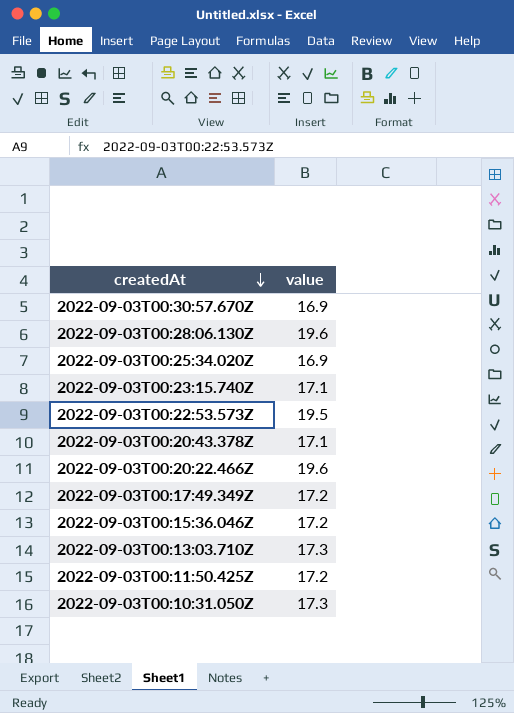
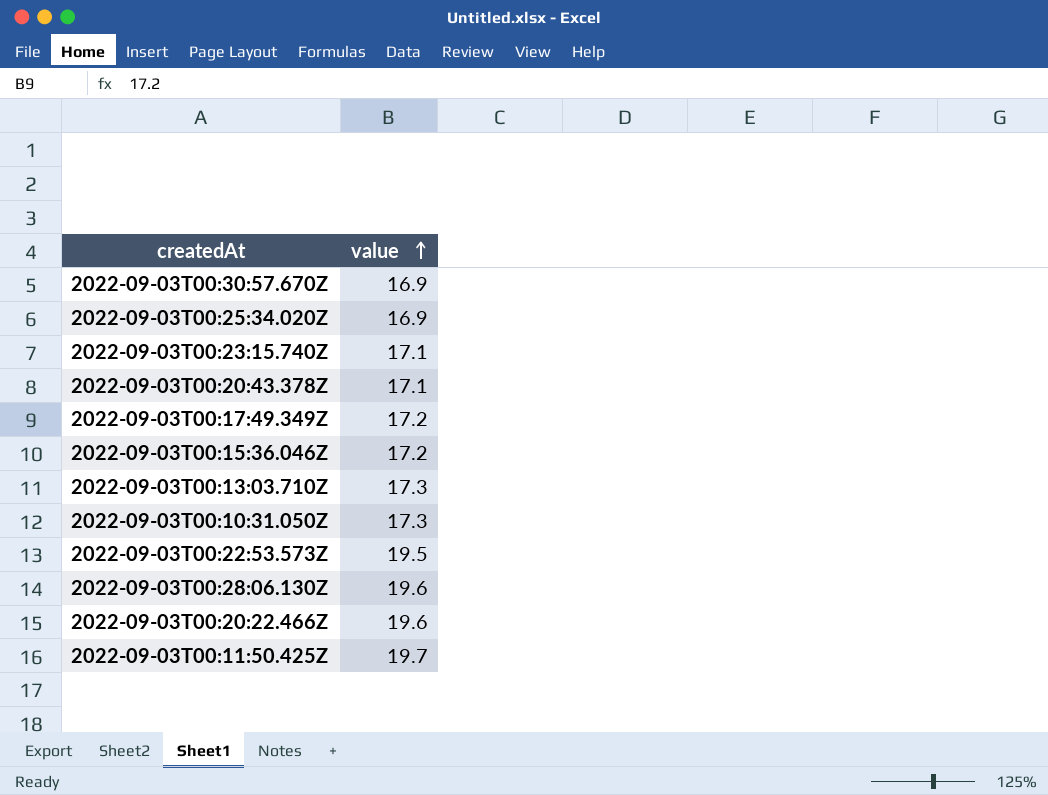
row order: createdAt descending -> value ascending
2022-09-03T00:11:50.425Z | value: 17.2 -> 19.7

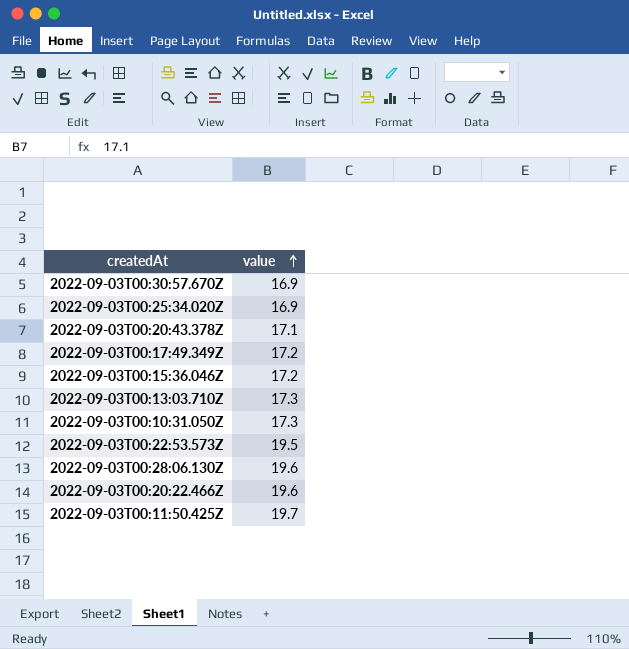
row 2022-09-03T00:23:15.740Z: 17.1 -> none

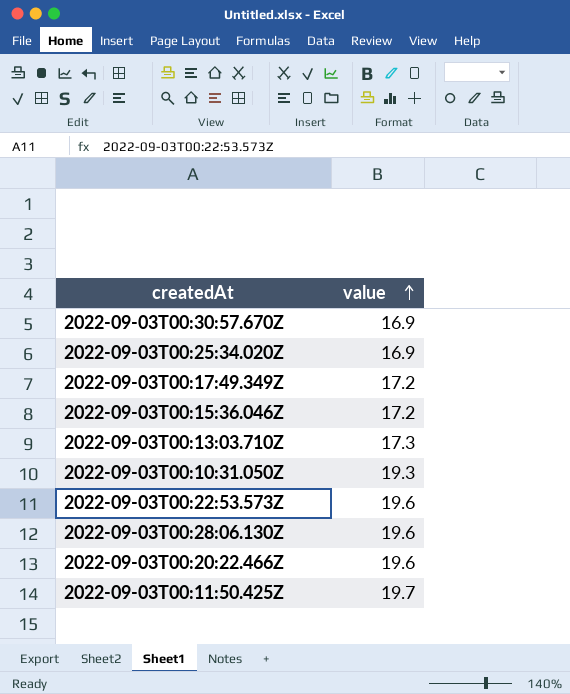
row 2022-09-03T00:20:43.378Z: 17.1 -> none
2022-09-03T00:10:31.050Z | value: 17.3 -> 19.3
2022-09-03T00:22:53.573Z | value: 19.5 -> 19.6

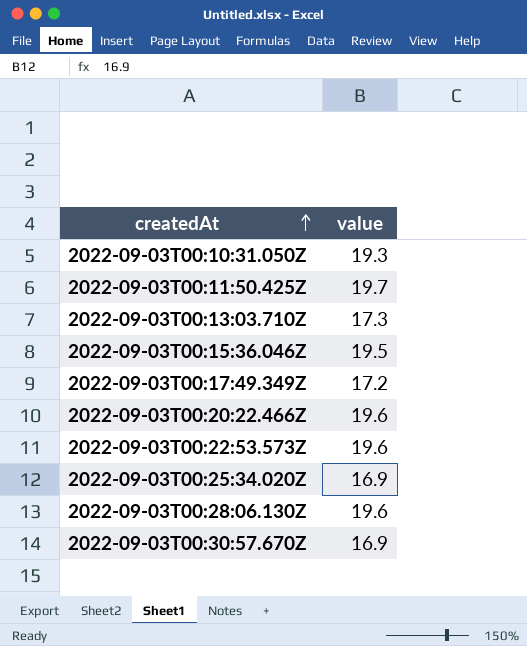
row order: value ascending -> createdAt ascending
2022-09-03T00:15:36.046Z | value: 17.2 -> 19.5

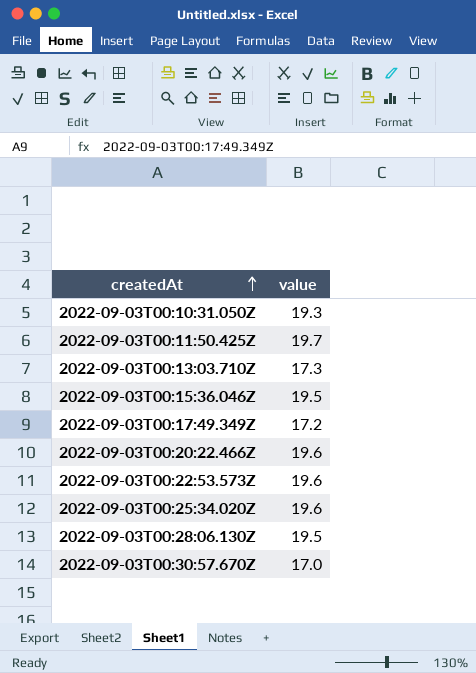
2022-09-03T00:25:34.020Z | value: 16.9 -> 19.6
2022-09-03T00:28:06.130Z | value: 19.6 -> 19.5
2022-09-03T00:30:57.670Z | value: 16.9 -> 17.0

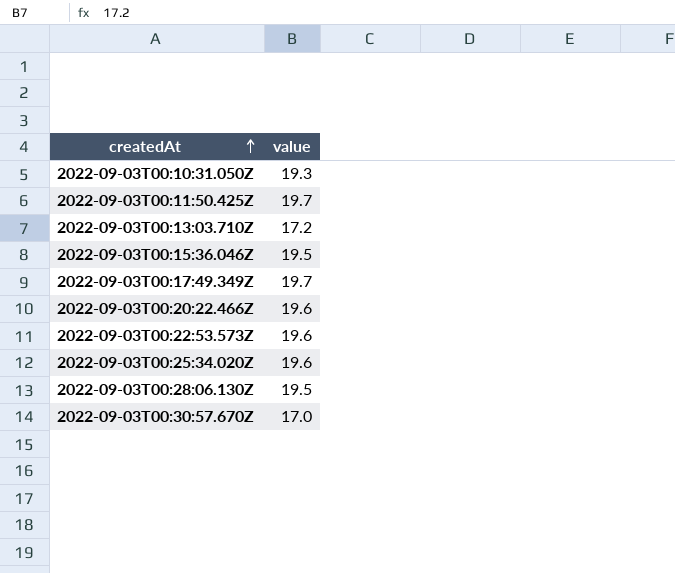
2022-09-03T00:13:03.710Z | value: 17.3 -> 17.2
2022-09-03T00:17:49.349Z | value: 17.2 -> 19.7

